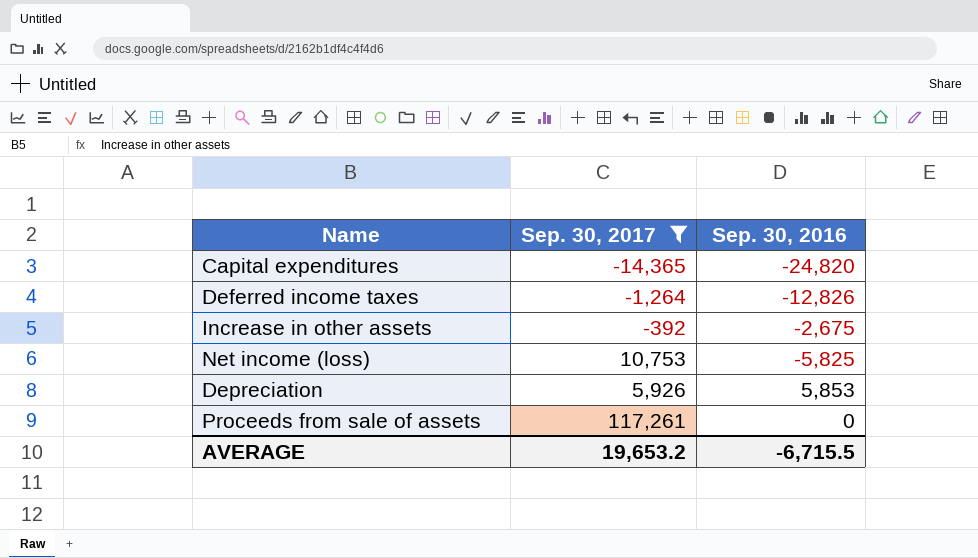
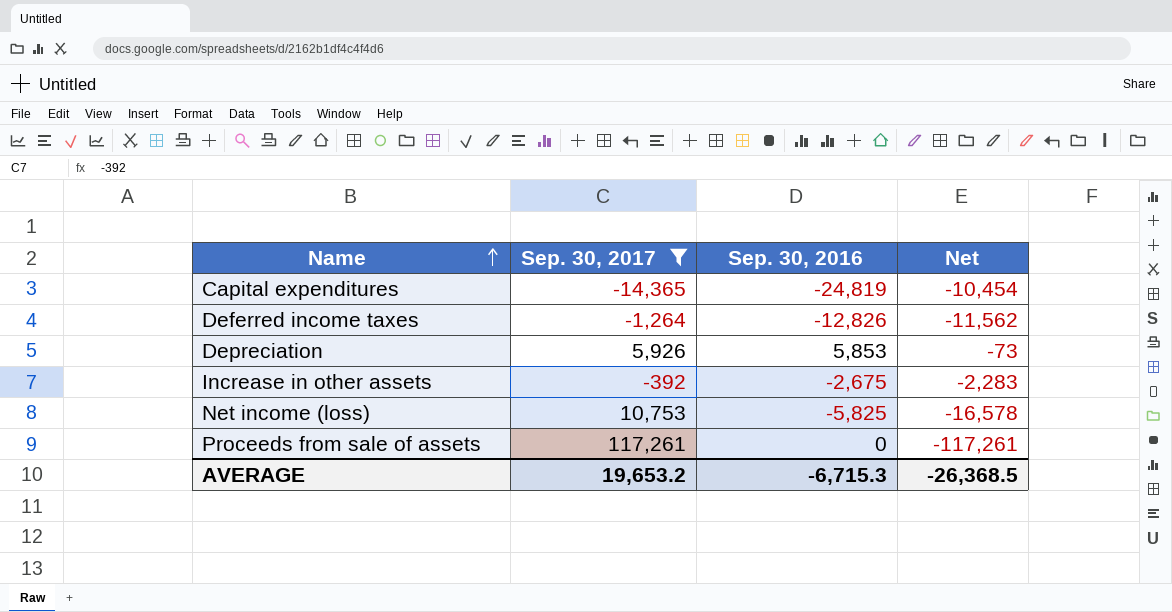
row order: none -> Name ascending
column Net | formula: none -> [Sep. 30, 2016] - [Sep. 30, 2017]
Capital expenditures | Sep. 30, 2016: -24,820 -> -24,819
AVERAGE | Sep. 30, 2016: -6,715.5 -> -6,715.3

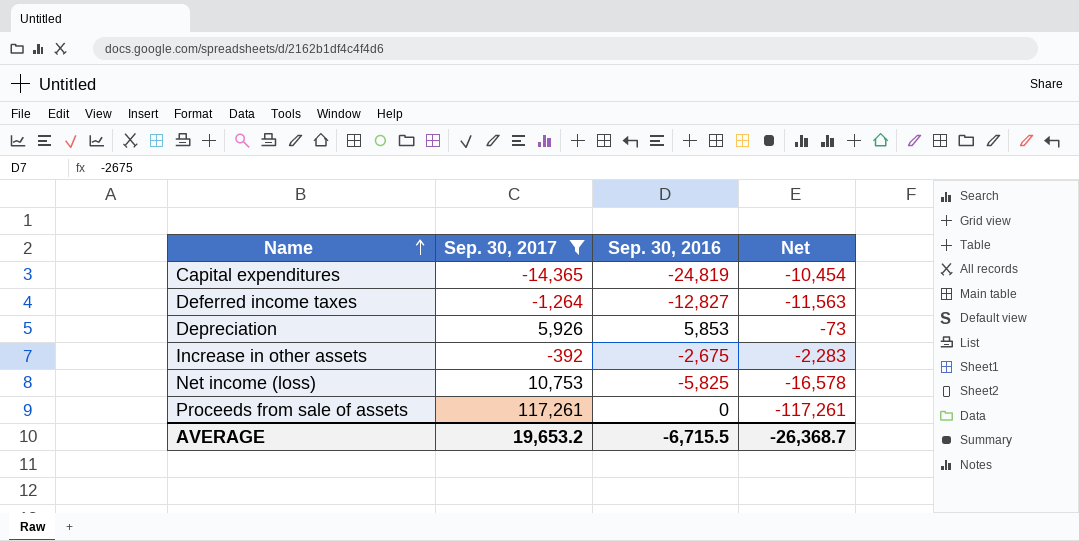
Deferred income taxes | Sep. 30, 2016: -12,826 -> -12,827
Deferred income taxes | Net: -11,562 -> -11,563
AVERAGE | Sep. 30, 2016: -6,715.3 -> -6,715.5
AVERAGE | Net: -26,368.5 -> -26,368.7

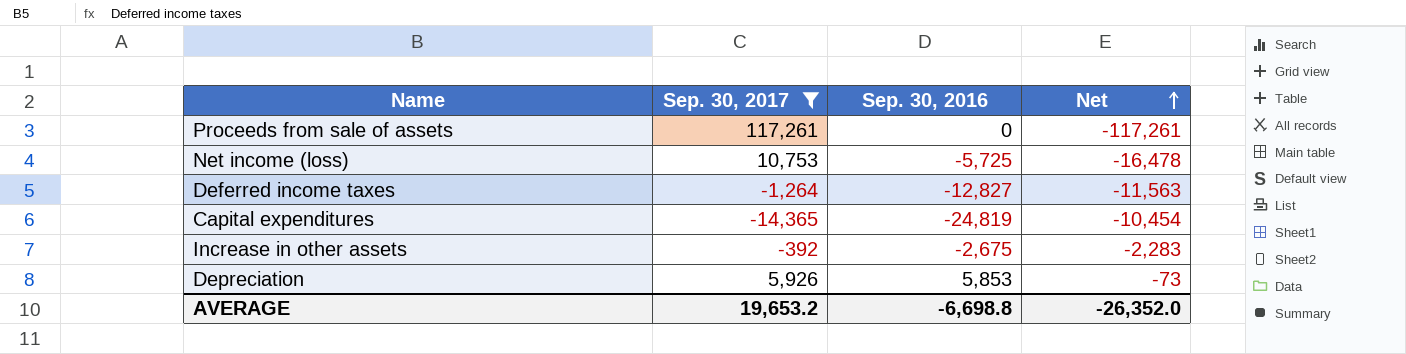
row order: Name ascending -> Net ascending
Net income (loss) | Sep. 30, 2016: -5,825 -> -5,725
Net income (loss) | Net: -16,578 -> -16,478
AVERAGE | Sep. 30, 2016: -6,715.5 -> -6,698.8
AVERAGE | Net: -26,368.7 -> -26,352.0

